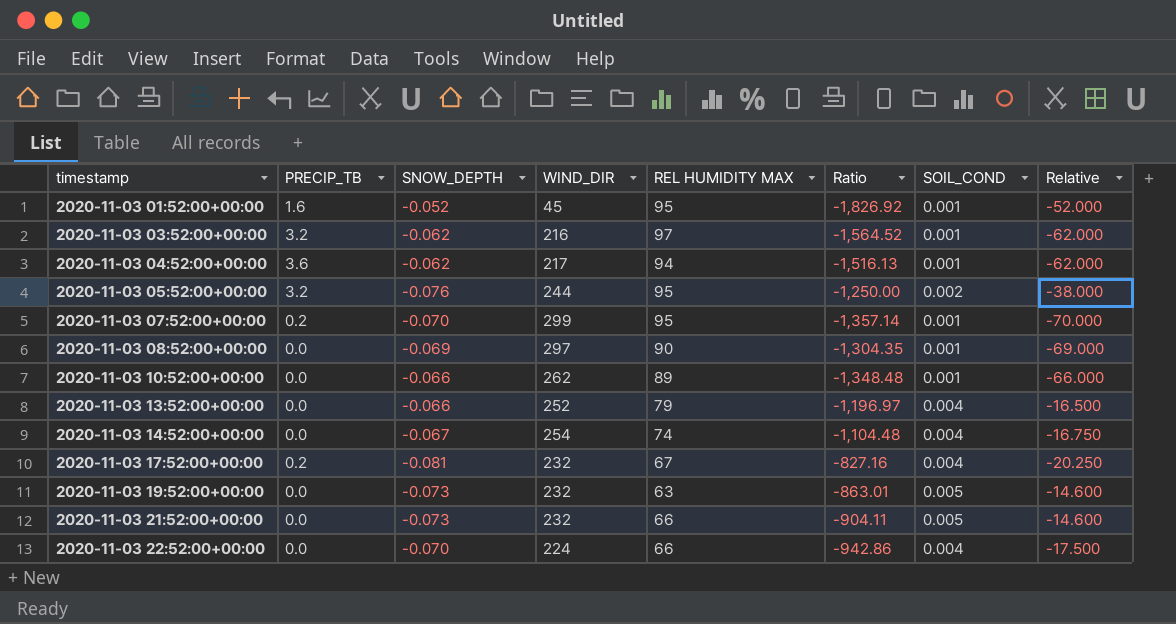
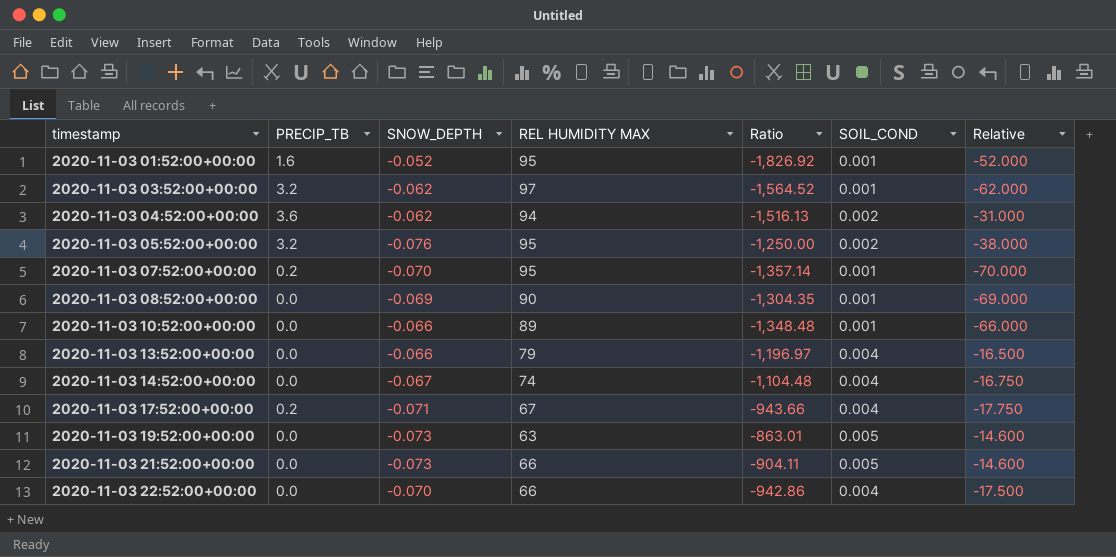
column WIND_DIR | position: 4 -> none
2020-11-03 04:52:00+00:00 | SOIL_COND: 0.001 -> 0.002
2020-11-03 04:52:00+00:00 | Relative: -62.000 -> -31.000
2020-11-03 17:52:00+00:00 | SNOW_DEPTH: -0.081 -> -0.071
2020-11-03 17:52:00+00:00 | Ratio: -827.16 -> -943.66
2020-11-03 17:52:00+00:00 | Relative: -20.250 -> -17.750

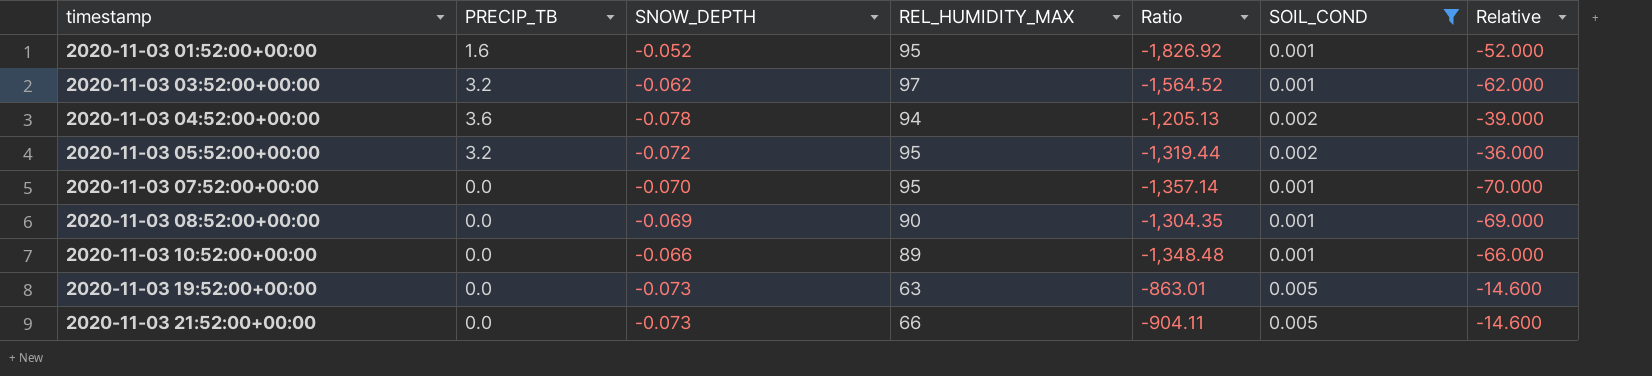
filter: none -> SOIL_COND != 0.004
column name: REL HUMIDITY MAX -> REL_HUMIDITY_MAX
2020-11-03 04:52:00+00:00 | SNOW_DEPTH: -0.062 -> -0.078
2020-11-03 04:52:00+00:00 | Ratio: -1,516.13 -> -1,205.13
2020-11-03 04:52:00+00:00 | Relative: -31.000 -> -39.000
2020-11-03 05:52:00+00:00 | SNOW_DEPTH: -0.076 -> -0.072
2020-11-03 05:52:00+00:00 | Ratio: -1,250.00 -> -1,319.44
2020-11-03 05:52:00+00:00 | Relative: -38.000 -> -36.000
2020-11-03 07:52:00+00:00 | PRECIP_TB: 0.2 -> 0.0

